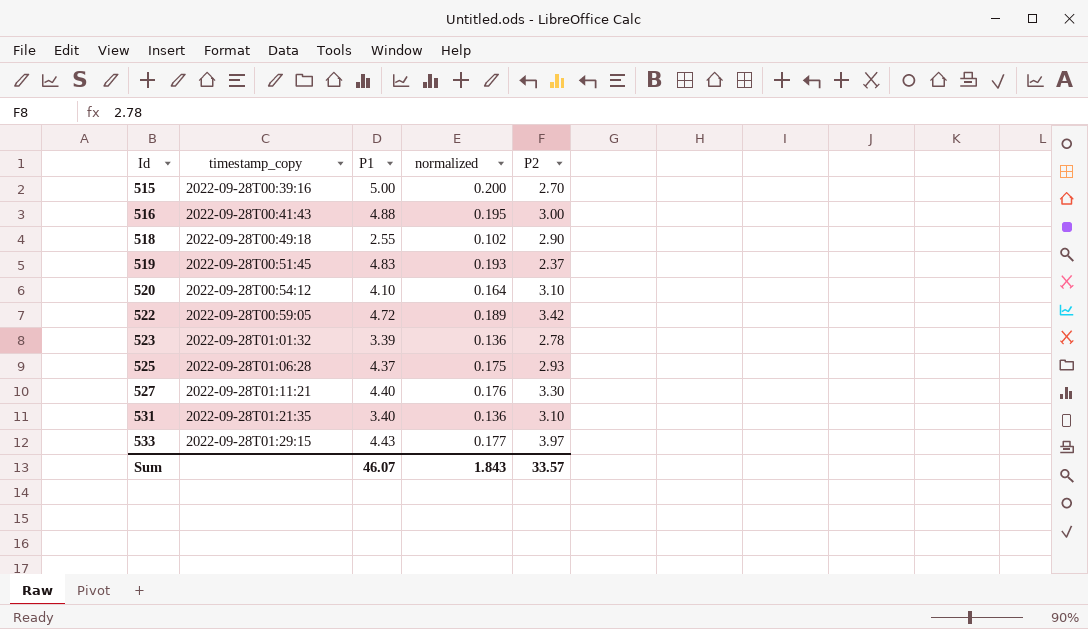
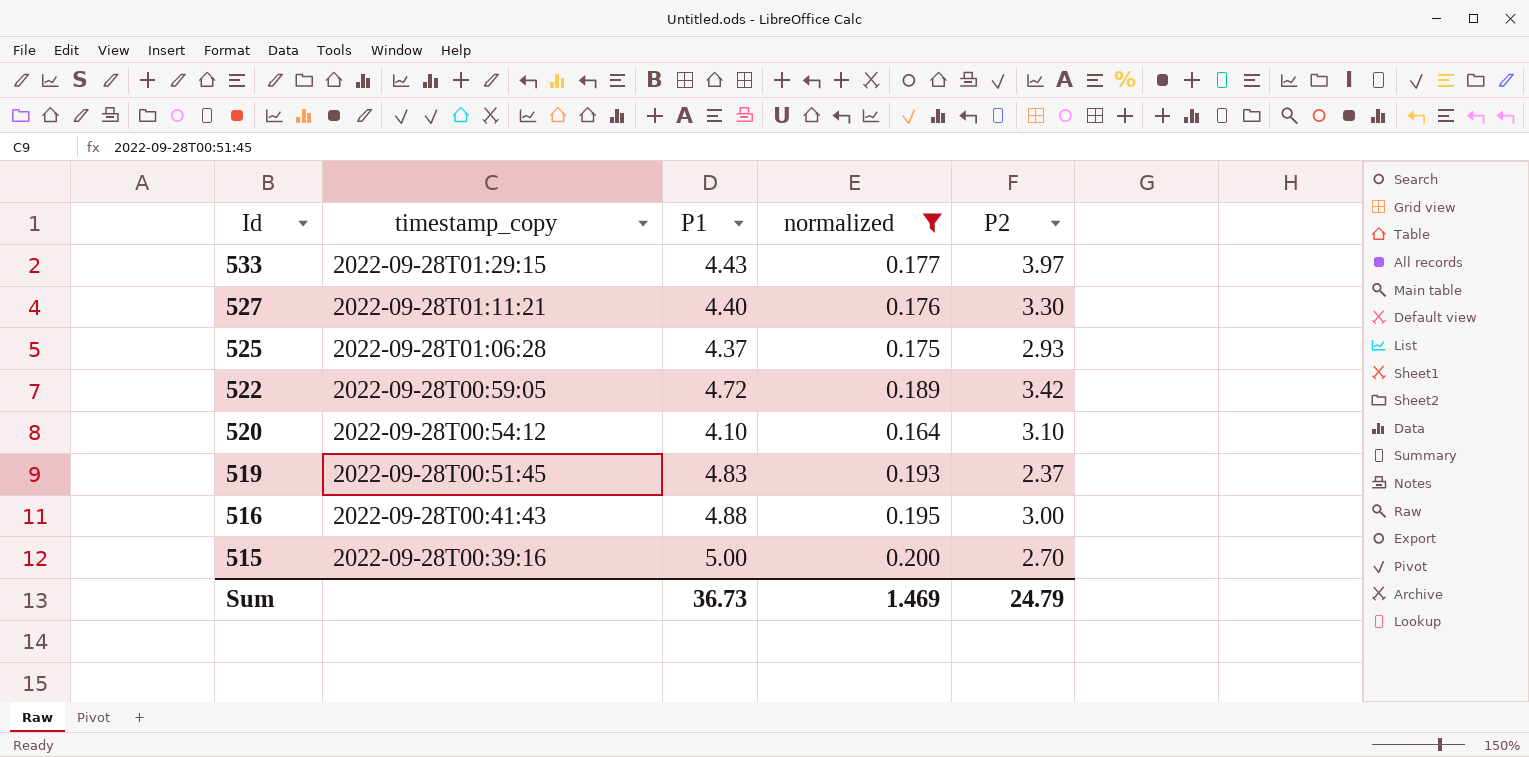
filter: none -> normalized >= 0.164
row order: Id ascending -> Id descending
Sum | P1: 46.07 -> 36.73
Sum | normalized: 1.843 -> 1.469
Sum | P2: 33.57 -> 24.79

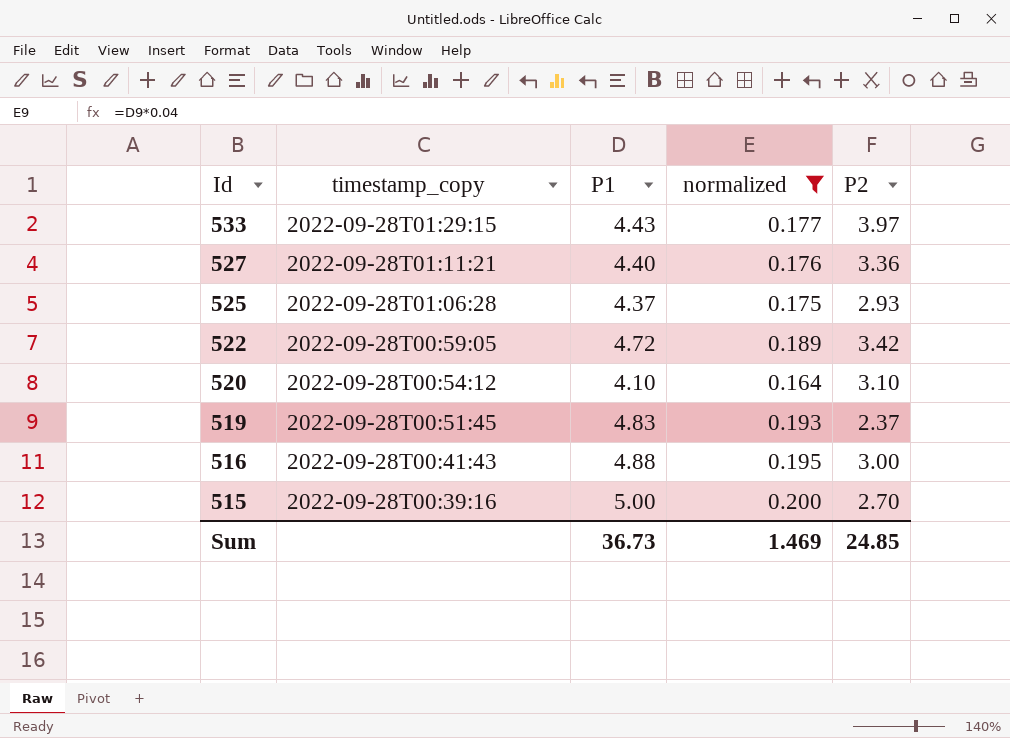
527 | P2: 3.30 -> 3.36
Sum | P2: 24.79 -> 24.85

